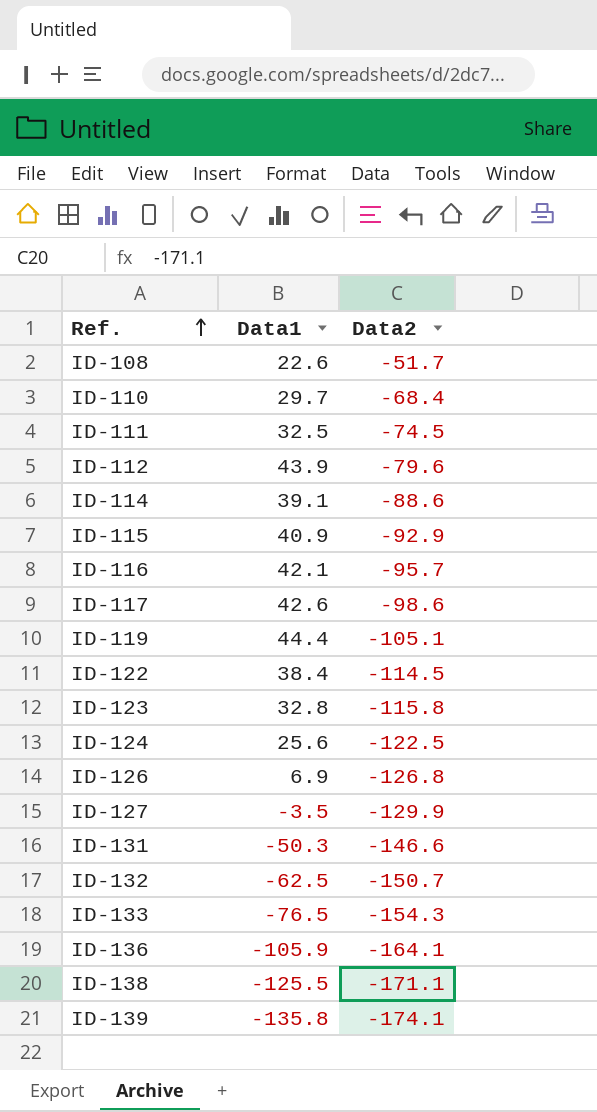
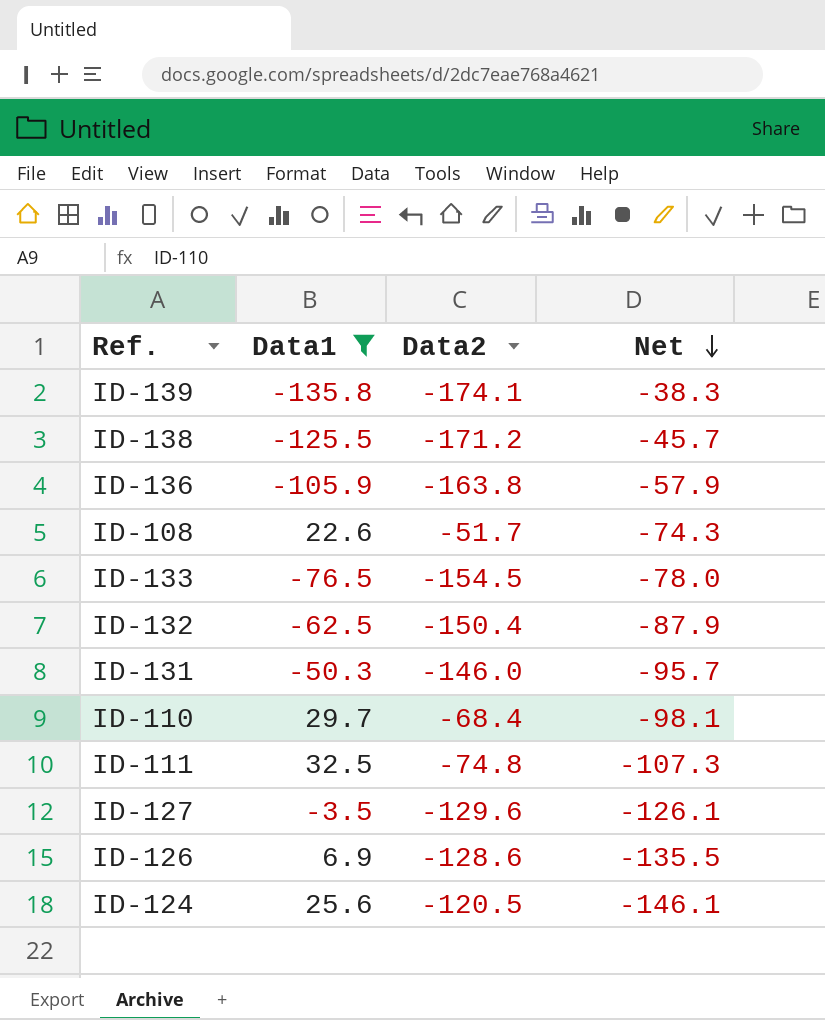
filter: none -> Data1 <= 32.5
row order: Ref. ascending -> Net descending
column Net | formula: none -> [Data2] - [Data1]
ID-138 | Data2: -171.1 -> -171.2
ID-136 | Data2: -164.1 -> -163.8
ID-133 | Data2: -154.3 -> -154.5
ID-132 | Data2: -150.7 -> -150.4
ID-131 | Data2: -146.6 -> -146.0
ID-111 | Data2: -74.5 -> -74.8
ID-127 | Data2: -129.9 -> -129.6
ID-126 | Data2: -126.8 -> -128.6
ID-124 | Data2: -122.5 -> -120.5

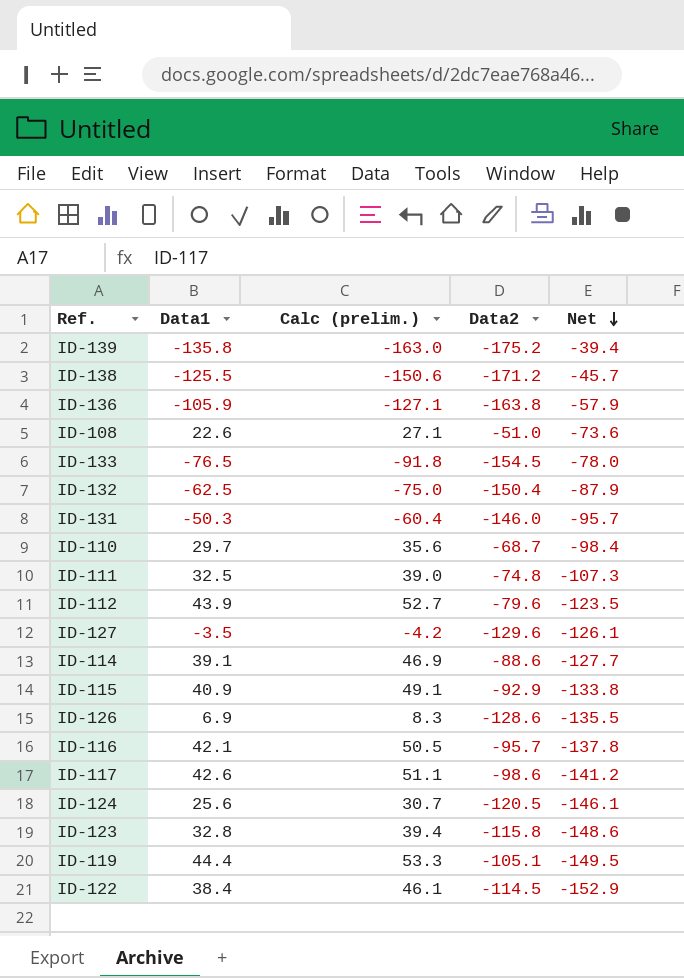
filter: Data1 <= 32.5 -> none
column Calc (prelim.) | formula: none -> [Data1] * 1.2
ID-139 | Data2: -174.1 -> -175.2
ID-139 | Net: -38.3 -> -39.4
ID-108 | Data2: -51.7 -> -51.0
ID-108 | Net: -74.3 -> -73.6
ID-110 | Data2: -68.4 -> -68.7
ID-110 | Net: -98.1 -> -98.4

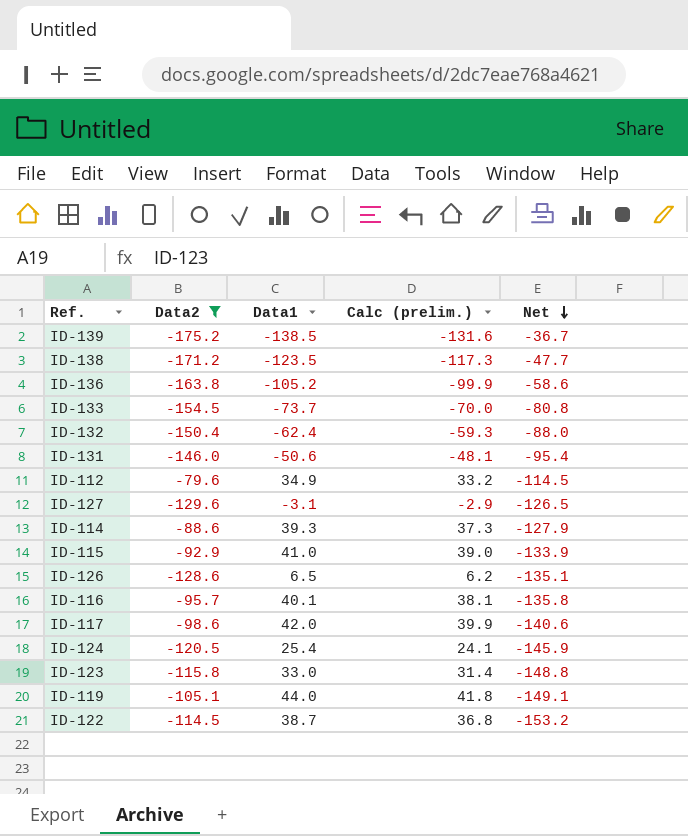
filter: none -> Data2 <= -79.6
column Data2 | position: 4 -> 2
column Calc (prelim.) | formula: [Data1] * 1.2 -> [Data1] * 0.95
ID-139 | Data1: -135.8 -> -138.5
ID-139 | Net: -39.4 -> -36.7
ID-138 | Data1: -125.5 -> -123.5
ID-138 | Net: -45.7 -> -47.7
ID-136 | Data1: -105.9 -> -105.2
ID-136 | Net: -57.9 -> -58.6
ID-133 | Data1: -76.5 -> -73.7
ID-133 | Net: -78.0 -> -80.8
ID-132 | Data1: -62.5 -> -62.4
ID-132 | Net: -87.9 -> -88.0
ID-131 | Data1: -50.3 -> -50.6
ID-131 | Net: -95.7 -> -95.4
ID-112 | Data1: 43.9 -> 34.9
ID-112 | Net: -123.5 -> -114.5
ID-127 | Data1: -3.5 -> -3.1
ID-127 | Net: -126.1 -> -126.5
ID-114 | Data1: 39.1 -> 39.3
ID-114 | Net: -127.7 -> -127.9
ID-115 | Data1: 40.9 -> 41.0
ID-115 | Net: -133.8 -> -133.9
ID-126 | Data1: 6.9 -> 6.5
ID-126 | Net: -135.5 -> -135.1
ID-116 | Data1: 42.1 -> 40.1
ID-116 | Net: -137.8 -> -135.8
ID-117 | Data1: 42.6 -> 42.0
ID-117 | Net: -141.2 -> -140.6
ID-124 | Data1: 25.6 -> 25.4
ID-124 | Net: -146.1 -> -145.9
ID-123 | Data1: 32.8 -> 33.0
ID-123 | Net: -148.6 -> -148.8
ID-119 | Data1: 44.4 -> 44.0
ID-119 | Net: -149.5 -> -149.1
ID-122 | Data1: 38.4 -> 38.7
ID-122 | Net: -152.9 -> -153.2

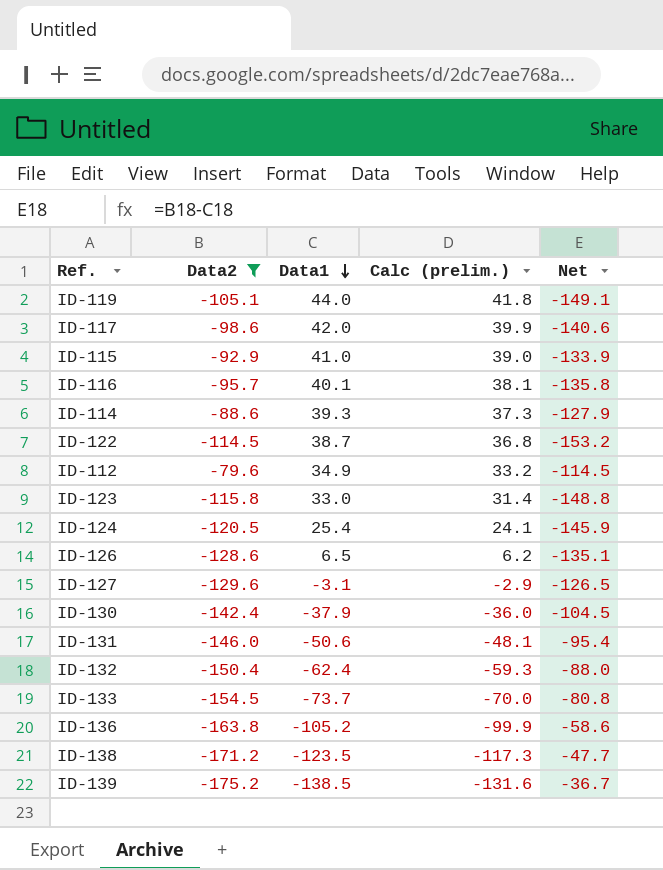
row order: Net descending -> Data1 descending
row ID-130: none -> -142.4 | -37.9 | -36.0 | -104.5

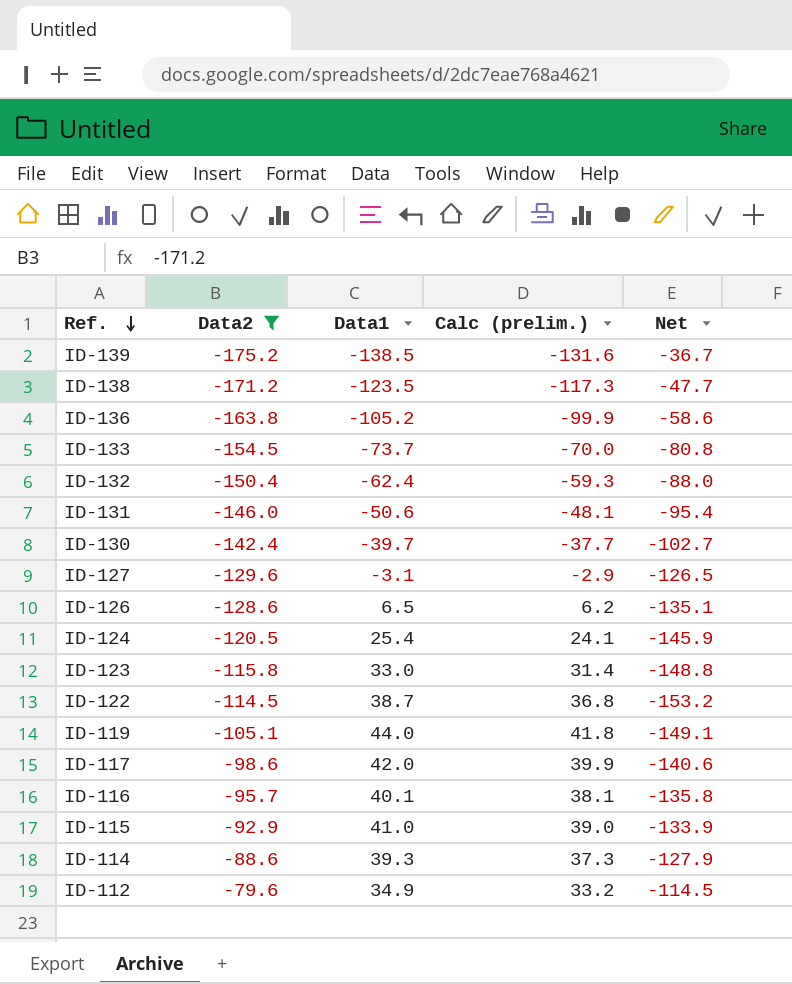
row order: Data1 descending -> Ref. descending
ID-130 | Data1: -37.9 -> -39.7
ID-130 | Calc (prelim.): -36.0 -> -37.7
ID-130 | Net: -104.5 -> -102.7

